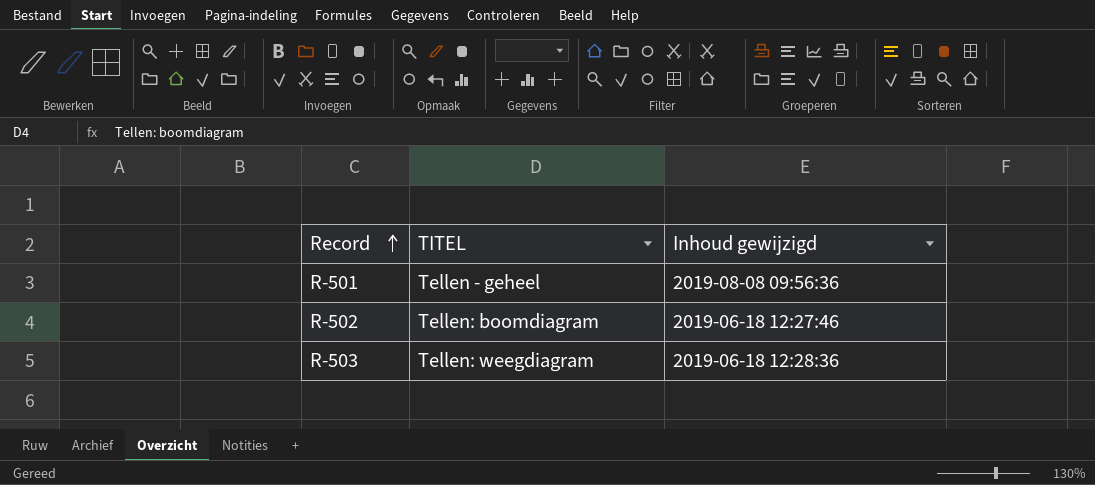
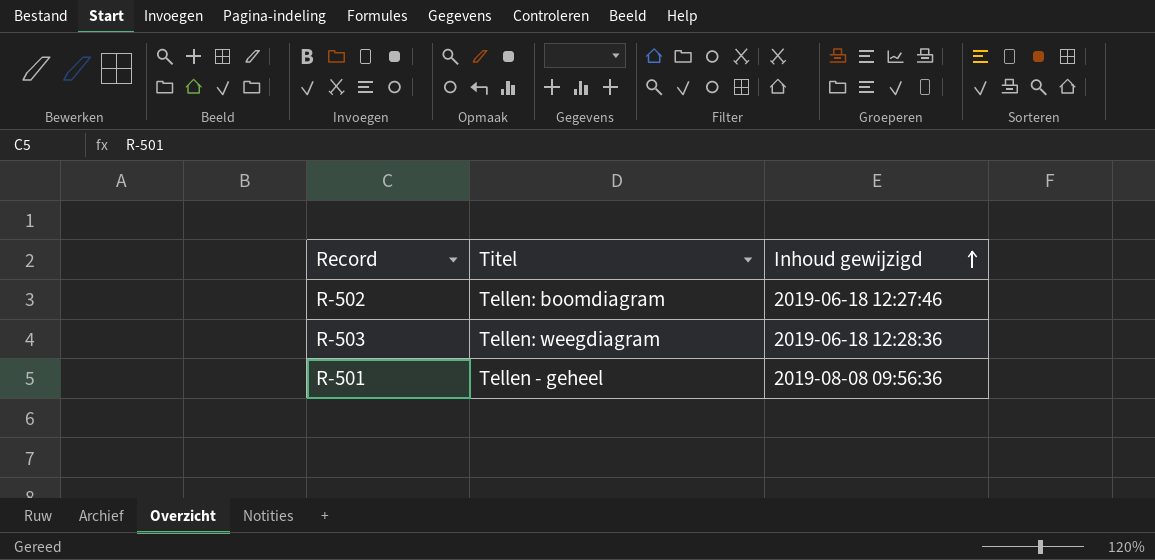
row order: Record ascending -> Inhoud gewijzigd ascending
column name: TITEL -> Titel

